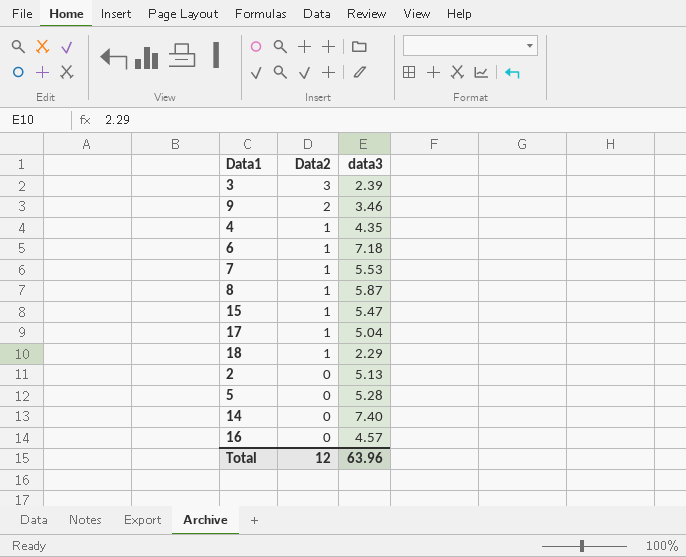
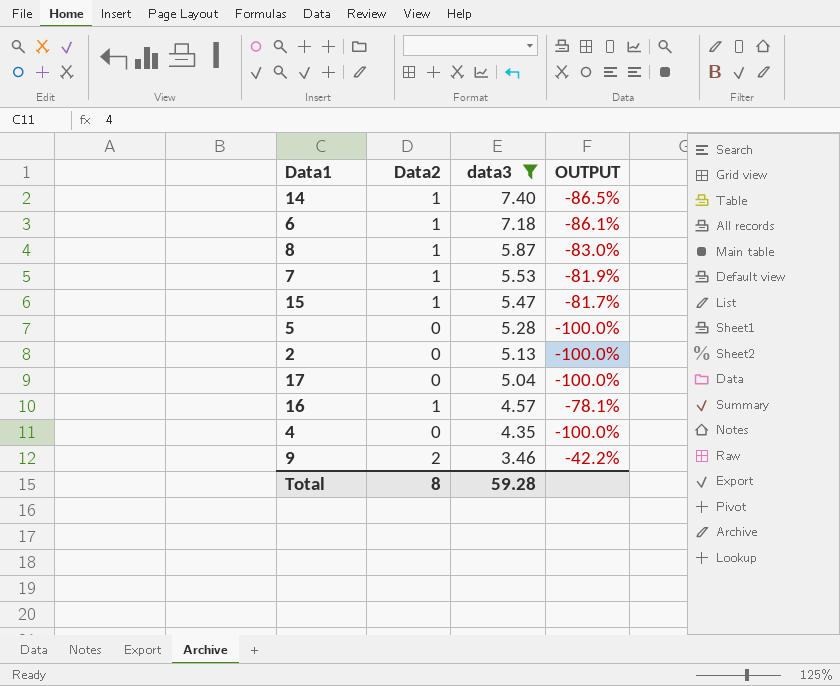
filter: none -> data3 >= 3.46
row order: Data2 descending -> data3 descending
column OUTPUT | formula: none -> ([Data2] - [data3]) / [data3]
14 | Data2: 0 -> 1
17 | Data2: 1 -> 0
16 | Data2: 0 -> 1
4 | Data2: 1 -> 0
Total | Data2: 12 -> 8
Total | data3: 63.96 -> 59.28

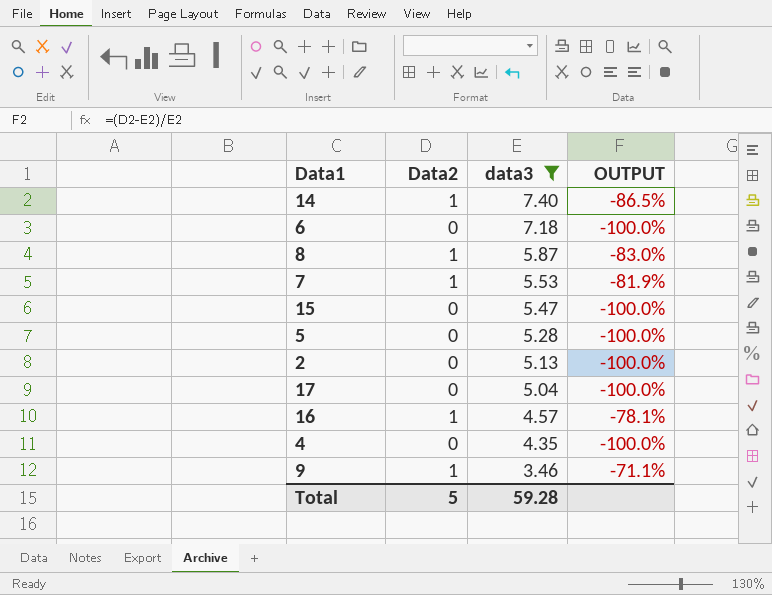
6 | Data2: 1 -> 0
6 | OUTPUT: -86.1% -> -100.0%
15 | Data2: 1 -> 0
15 | OUTPUT: -81.7% -> -100.0%
9 | Data2: 2 -> 1
9 | OUTPUT: -42.2% -> -71.1%
Total | Data2: 8 -> 5

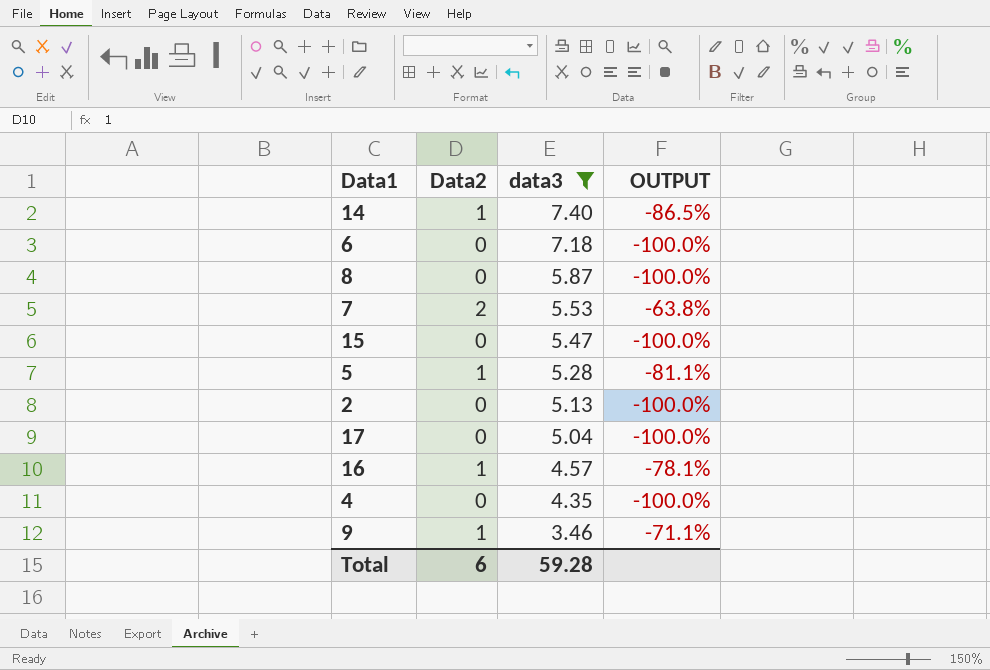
8 | Data2: 1 -> 0
8 | OUTPUT: -83.0% -> -100.0%
7 | Data2: 1 -> 2
7 | OUTPUT: -81.9% -> -63.8%
5 | Data2: 0 -> 1
5 | OUTPUT: -100.0% -> -81.1%
Total | Data2: 5 -> 6

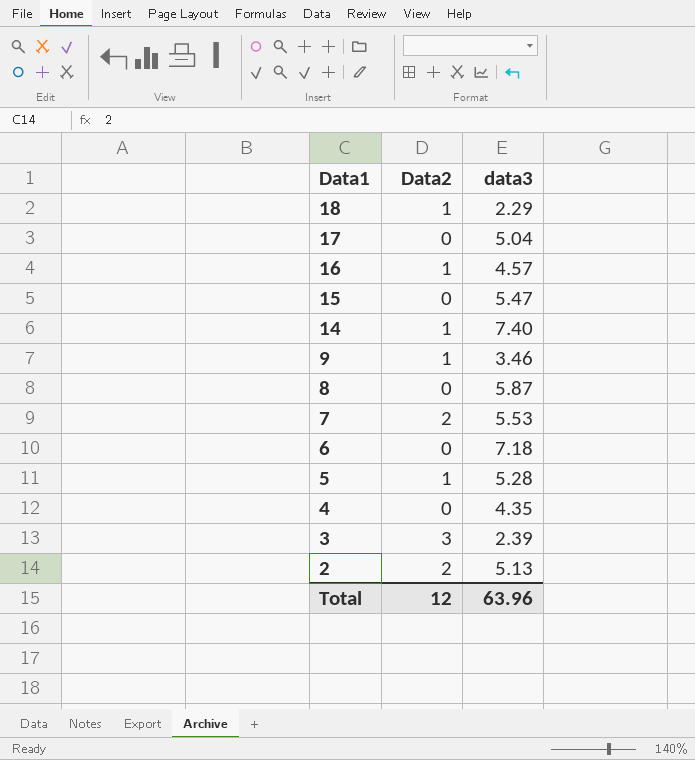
filter: data3 >= 3.46 -> none
row order: data3 descending -> Data1 descending
column OUTPUT | formula: ([Data2] - [data3]) / [data3] -> none
2 | Data2: 0 -> 2
Total | Data2: 6 -> 12
Total | data3: 59.28 -> 63.96

